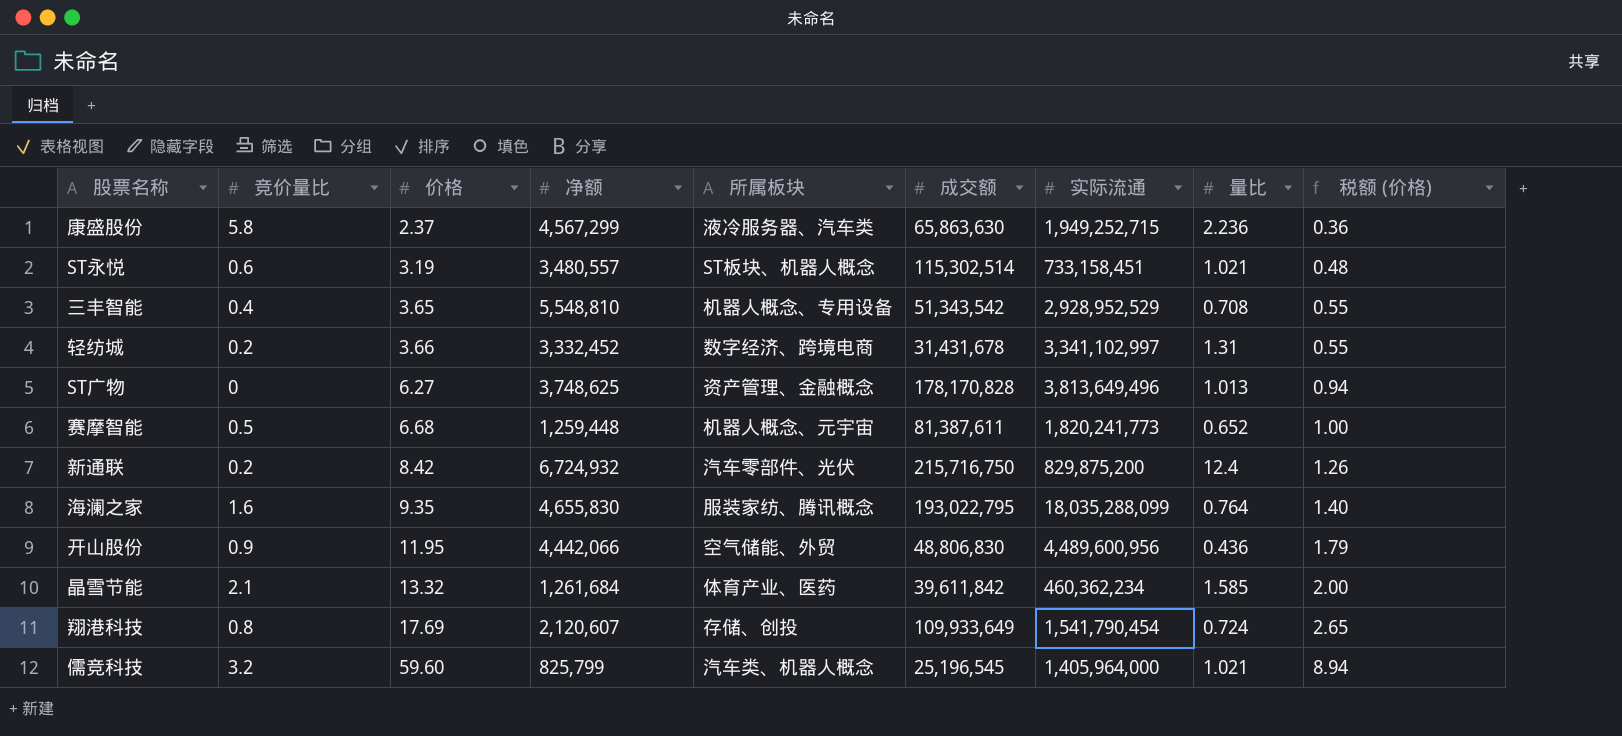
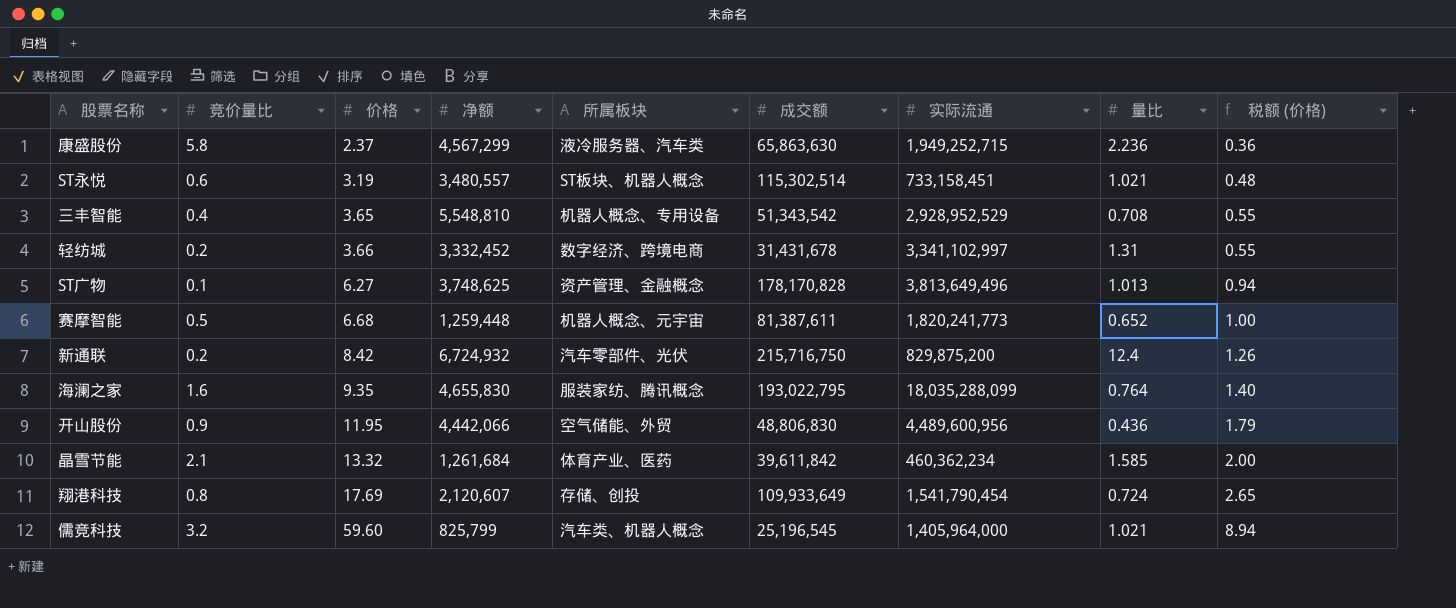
ST广物 | 竞价量比: 0 -> 0.1

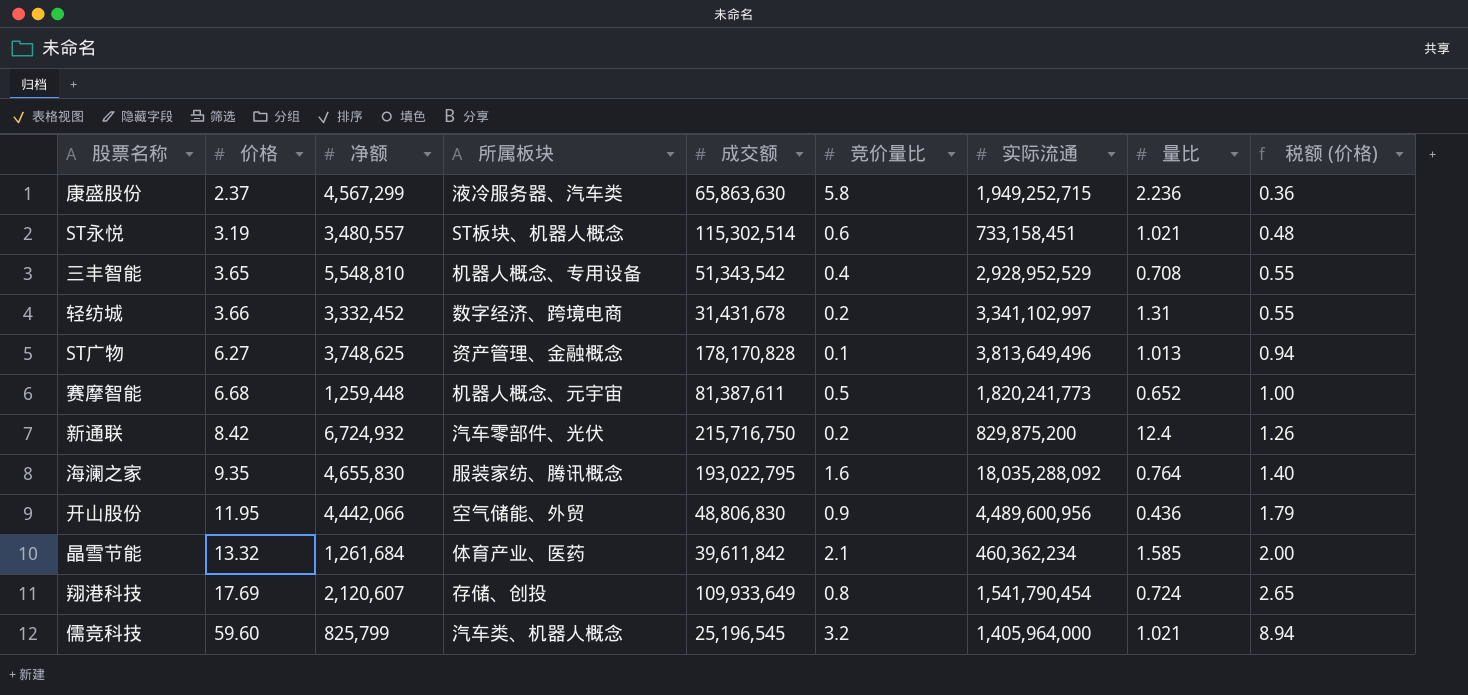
column 竞价量比 | position: 2 -> 6
海澜之家 | 实际流通: 18,035,288,099 -> 18,035,288,092

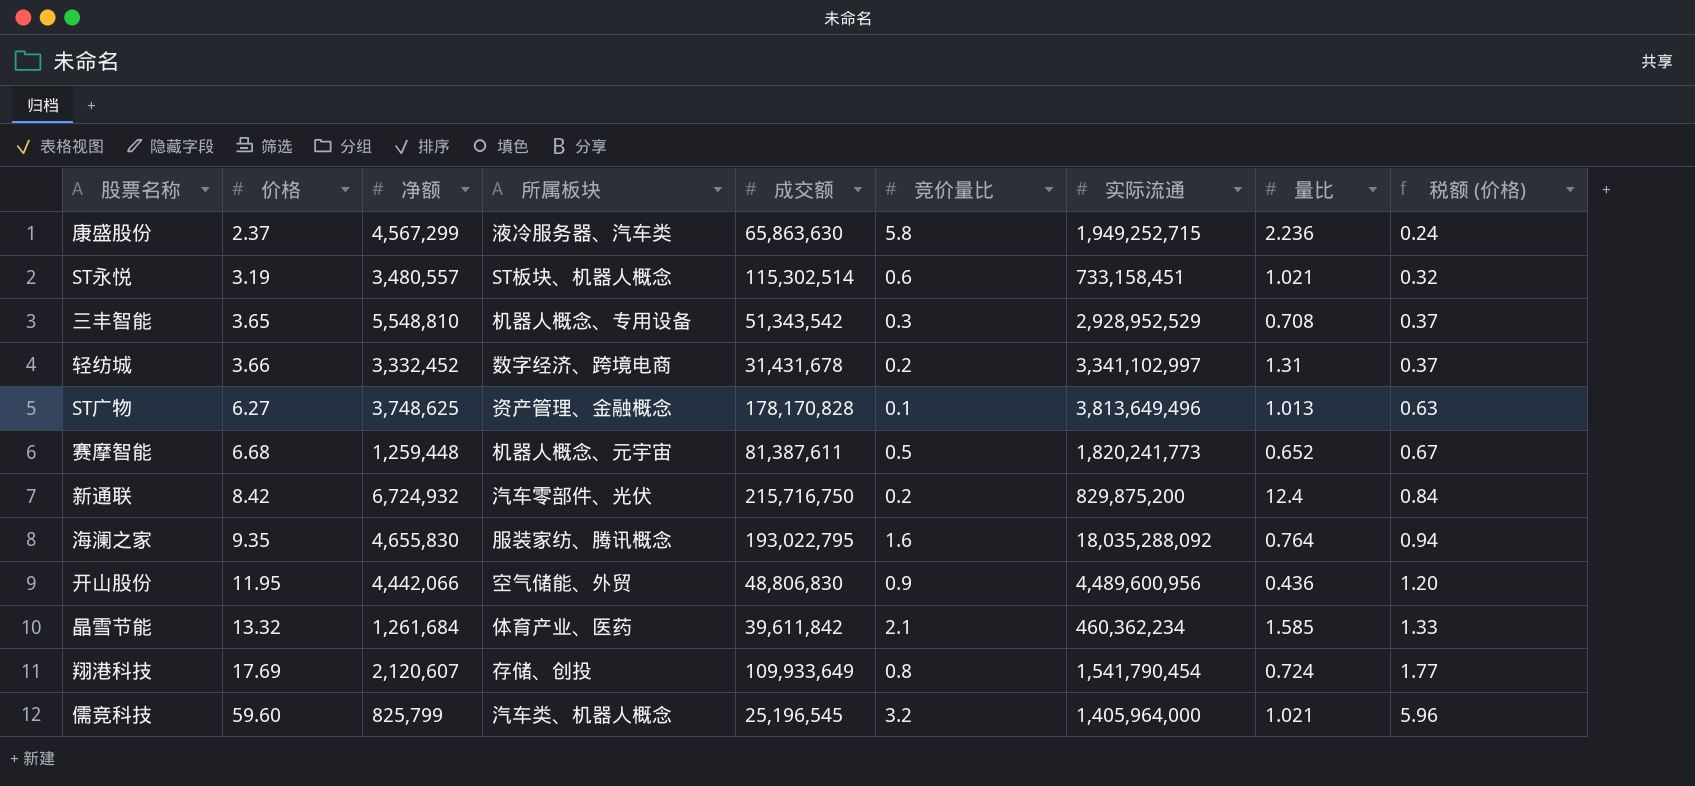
column 税额 (价格) | formula: [价格] * 0.15 -> [价格] * 0.1
三丰智能 | 竞价量比: 0.4 -> 0.3

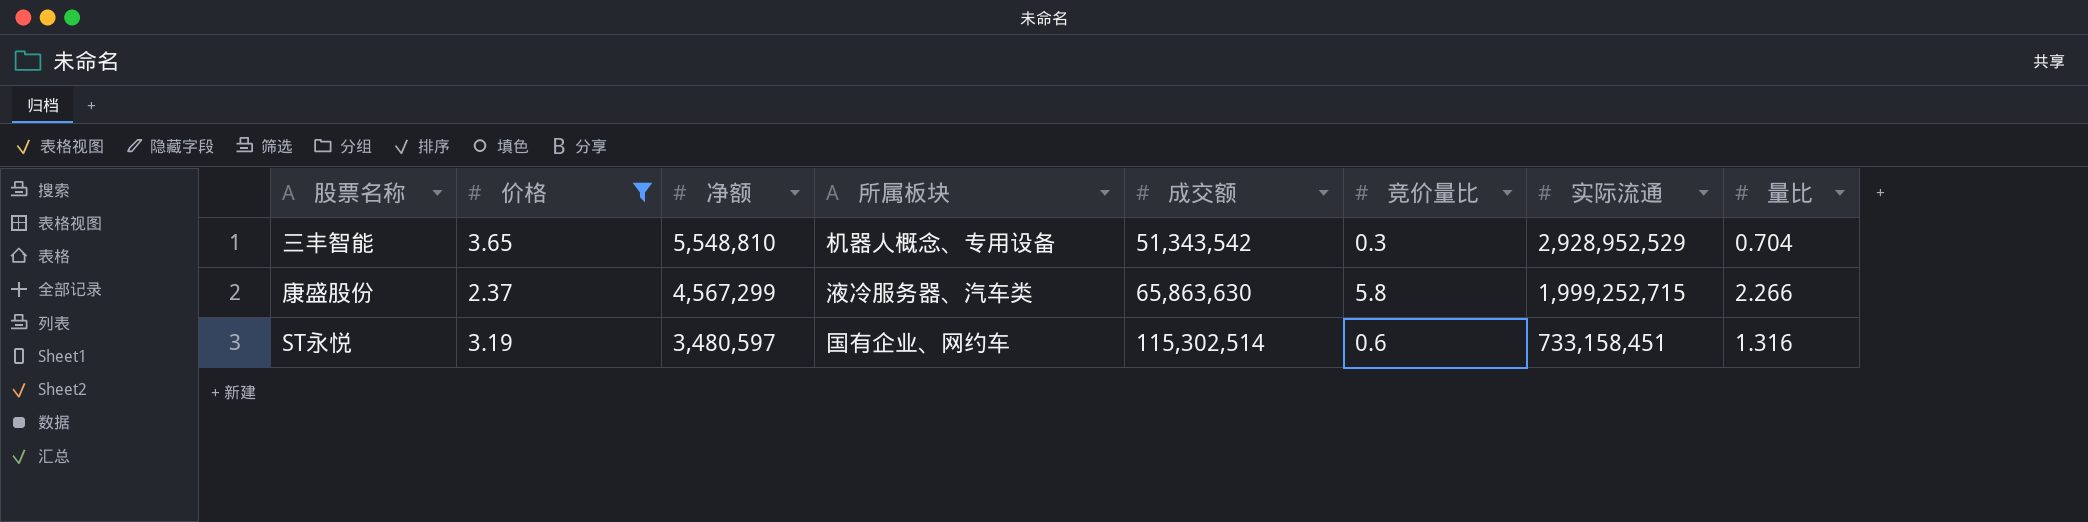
filter: none -> 价格 <= 3.65
row order: 价格 ascending -> 净额 descending
column 税额 (价格) | formula: [价格] * 0.1 -> none
三丰智能 | 量比: 0.708 -> 0.704
康盛股份 | 实际流通: 1,949,252,715 -> 1,999,252,715
康盛股份 | 量比: 2.236 -> 2.266
ST永悦 | 净额: 3,480,557 -> 3,480,597
ST永悦 | 所属板块: ST板块、机器人概念 -> 国有企业、网约车
ST永悦 | 量比: 1.021 -> 1.316

